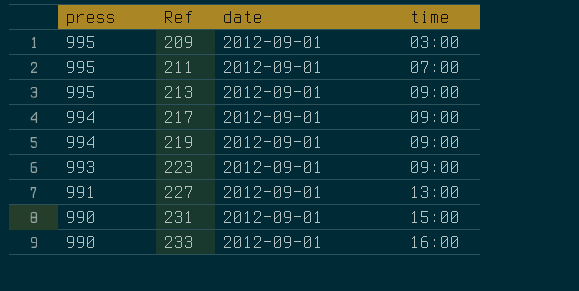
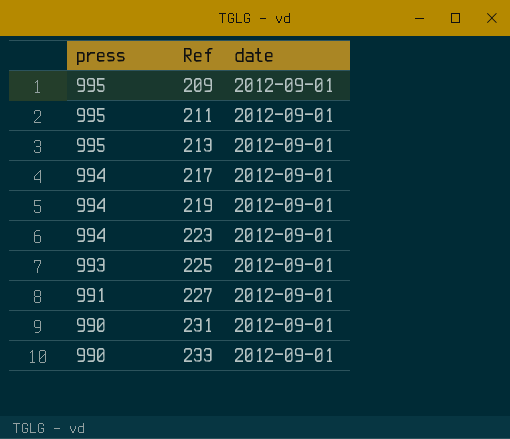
column time | position: 4 -> none
223 | press: 993 -> 994
row 225: none -> 993 | 2012-09-01

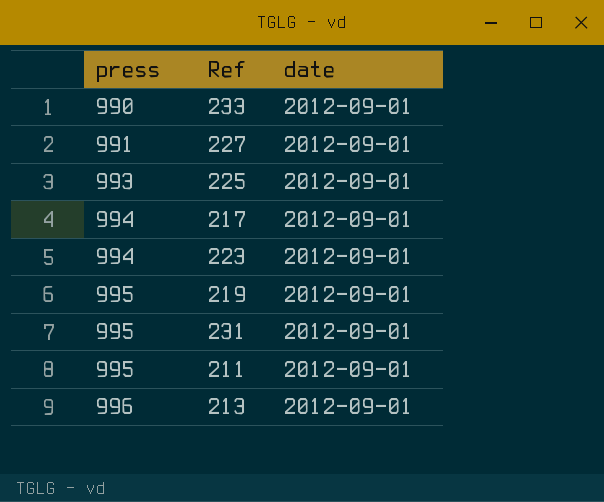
row order: press descending -> press ascending
row 209: 995 | 2012-09-01 -> none
219 | press: 994 -> 995
231 | press: 990 -> 995
213 | press: 995 -> 996

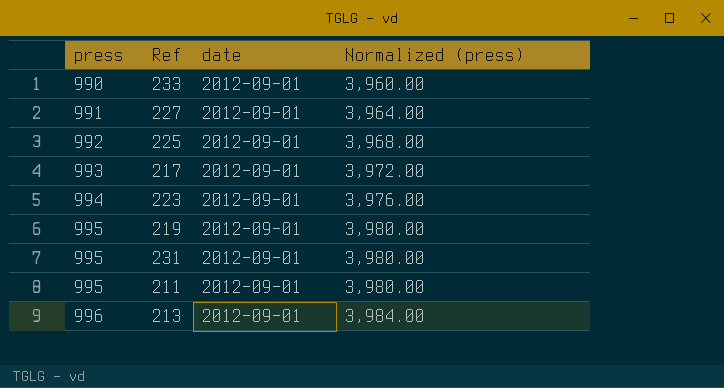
column Normalized (press) | formula: none -> [press] * 4
225 | press: 993 -> 992
217 | press: 994 -> 993

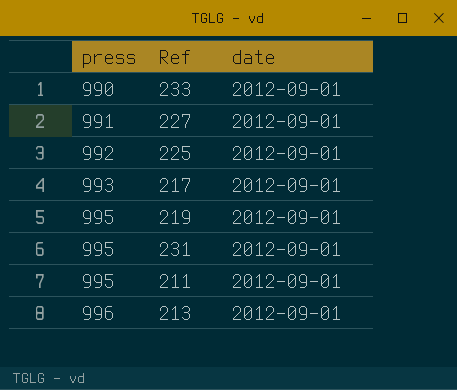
column Normalized (press) | formula: [press] * 4 -> none
row 223: 994 | 2012-09-01 | 3,976.00 -> none

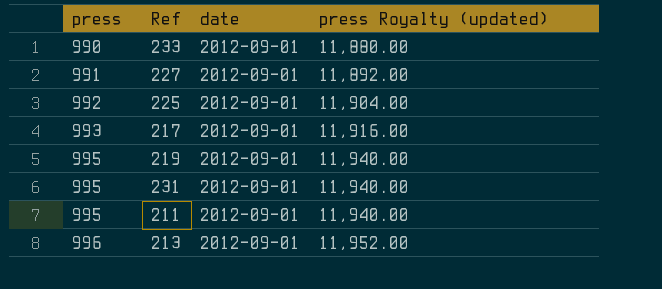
column press Royalty (updated) | formula: none -> [press] * 12

